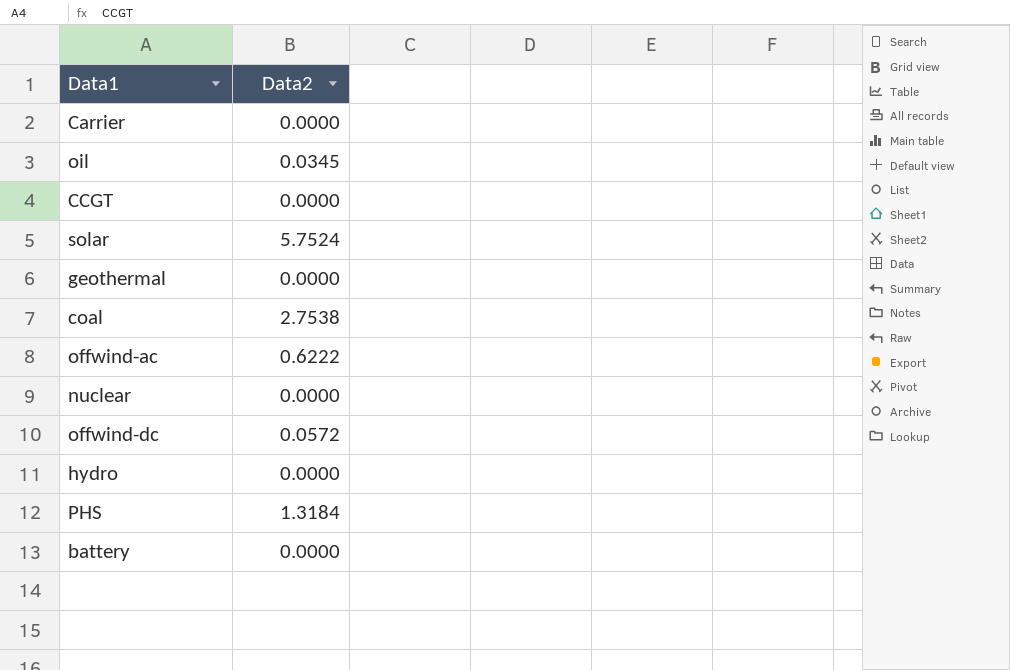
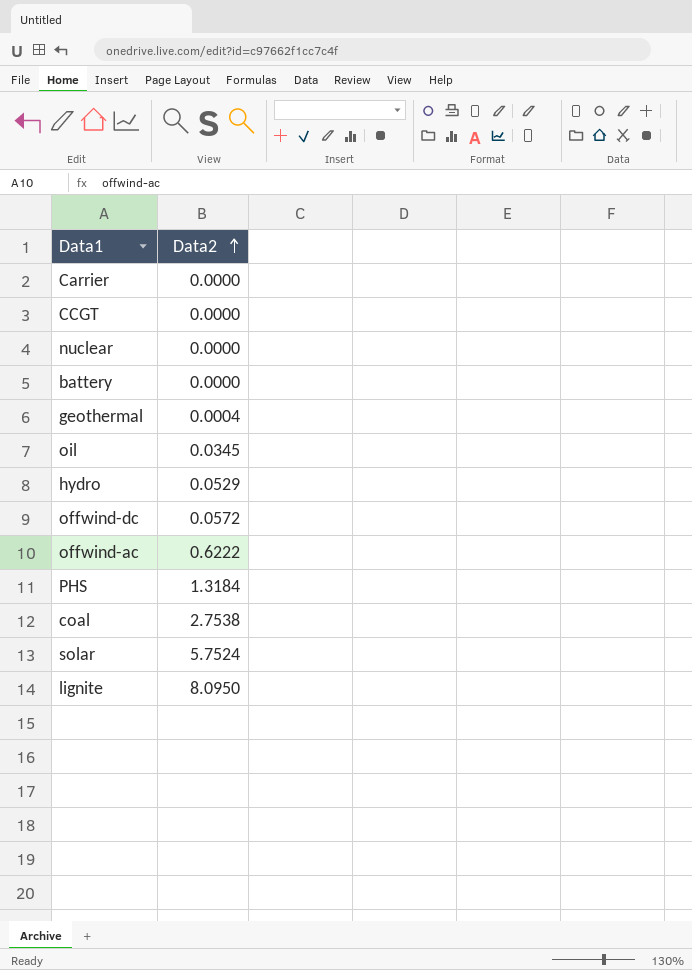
row order: none -> Data2 ascending
geothermal | Data2: 0.0000 -> 0.0004
hydro | Data2: 0.0000 -> 0.0529
row lignite: none -> 8.0950

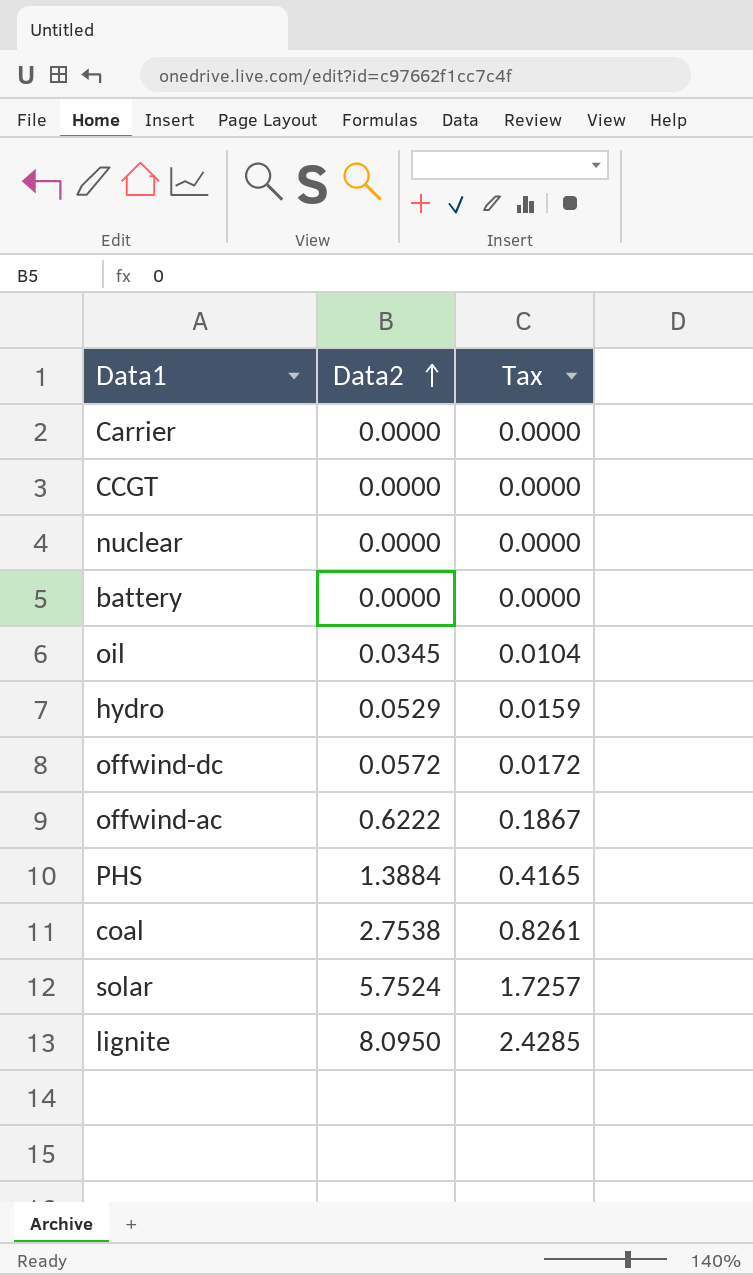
column Tax | formula: none -> [Data2] * 0.3
row geothermal: 0.0004 -> none
PHS | Data2: 1.3184 -> 1.3884

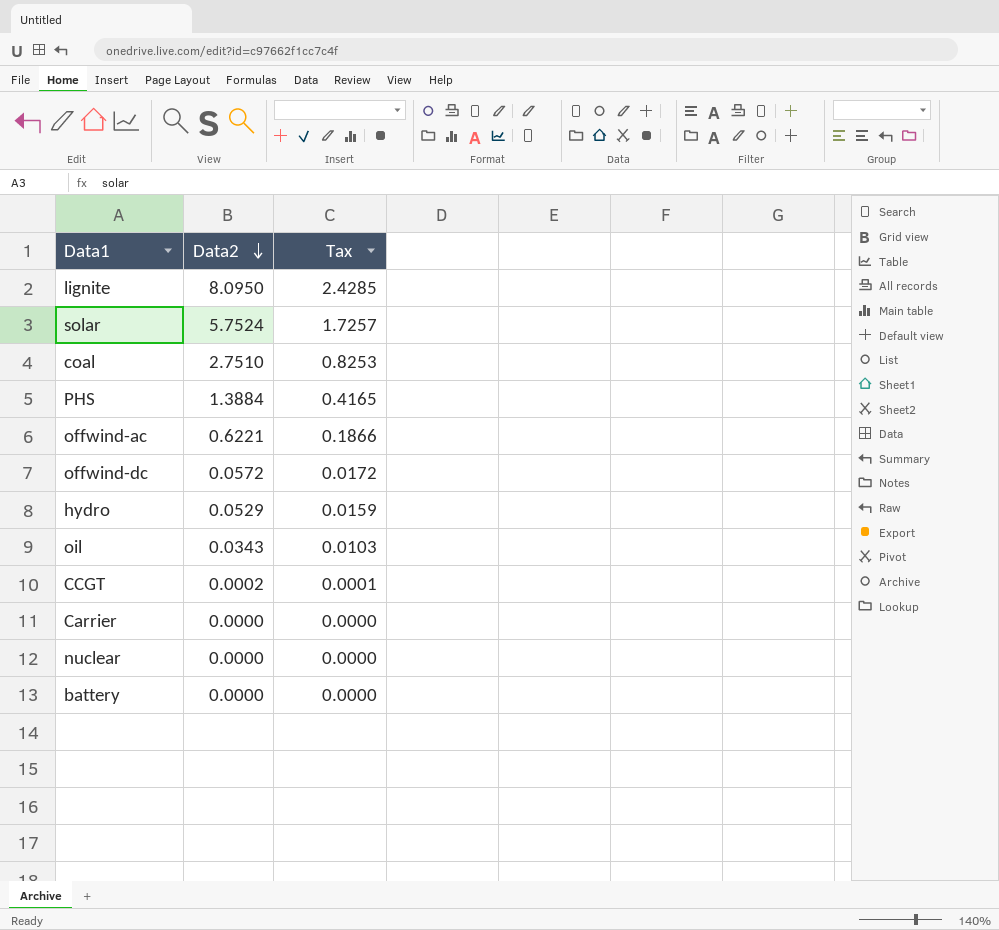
row order: Data2 ascending -> Data2 descending
coal | Data2: 2.7538 -> 2.7510
coal | Tax: 0.8261 -> 0.8253
offwind-ac | Data2: 0.6222 -> 0.6221
offwind-ac | Tax: 0.1867 -> 0.1866
oil | Data2: 0.0345 -> 0.0343
oil | Tax: 0.0104 -> 0.0103
CCGT | Data2: 0.0000 -> 0.0002
CCGT | Tax: 0.0000 -> 0.0001

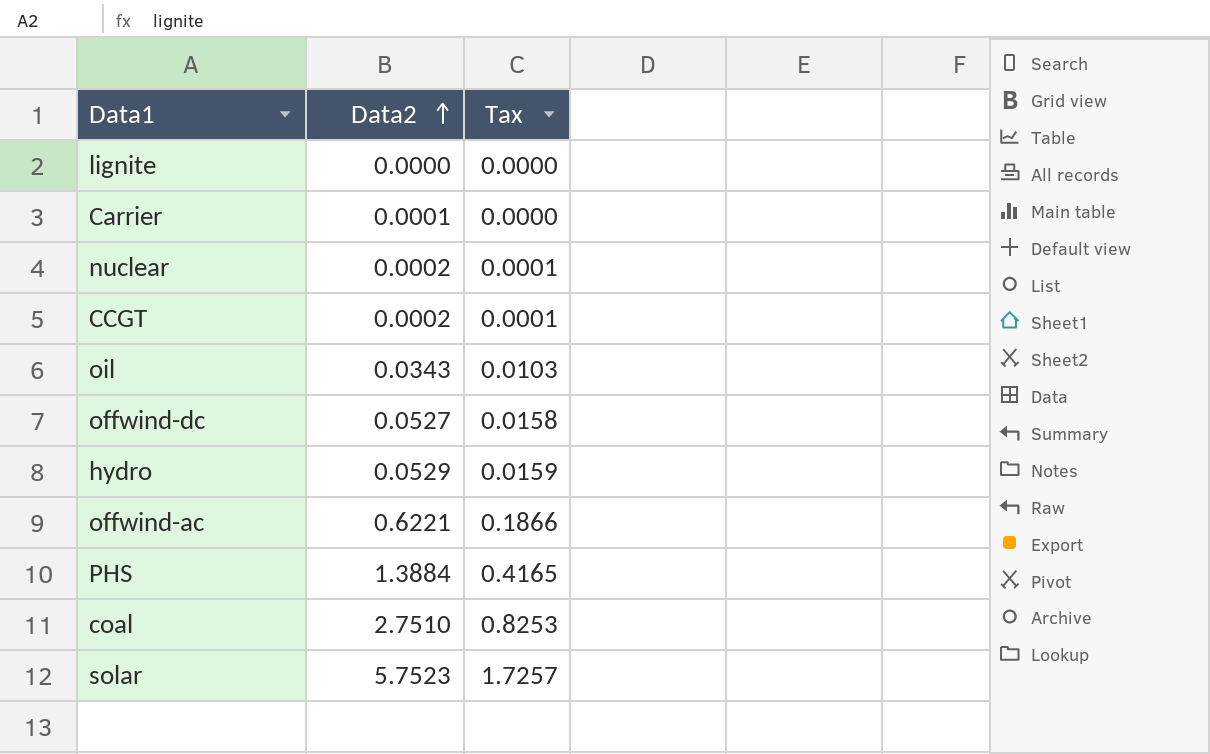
row order: Data2 descending -> Data2 ascending
row battery: 0.0000 | 0.0000 -> none
lignite | Data2: 8.0950 -> 0.0000
lignite | Tax: 2.4285 -> 0.0000
Carrier | Data2: 0.0000 -> 0.0001
nuclear | Data2: 0.0000 -> 0.0002
nuclear | Tax: 0.0000 -> 0.0001
offwind-dc | Data2: 0.0572 -> 0.0527
offwind-dc | Tax: 0.0172 -> 0.0158
solar | Data2: 5.7524 -> 5.7523

